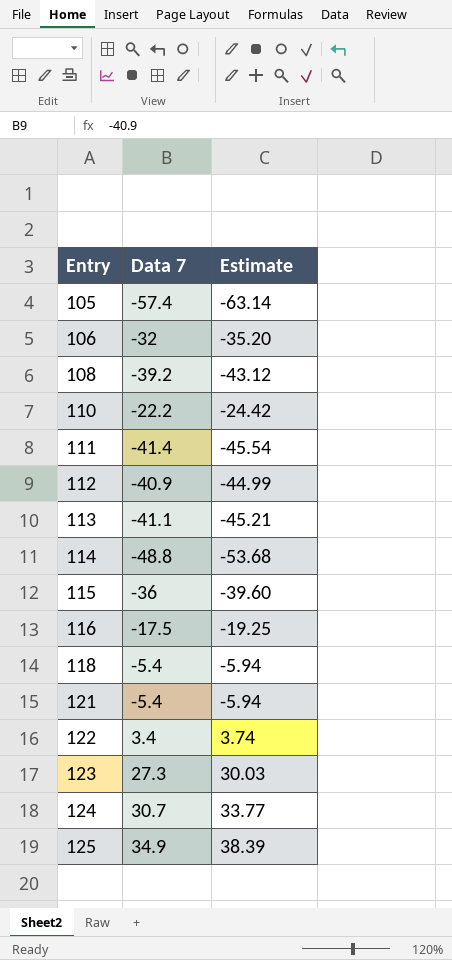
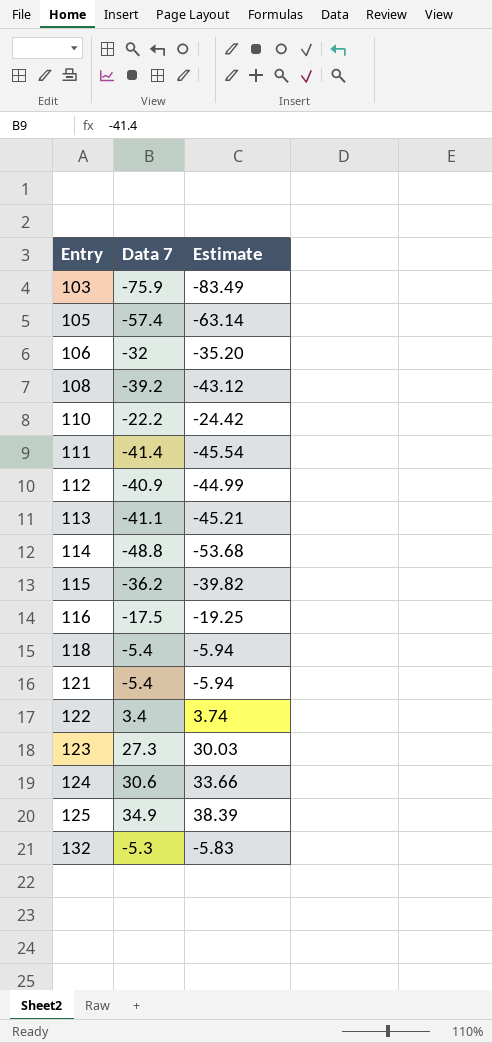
row 103: none -> -75.9 | -83.49
115 | Data 7: -36 -> -36.2
115 | Estimate: -39.60 -> -39.82
124 | Data 7: 30.7 -> 30.6
124 | Estimate: 33.77 -> 33.66
row 132: none -> -5.3 | -5.83

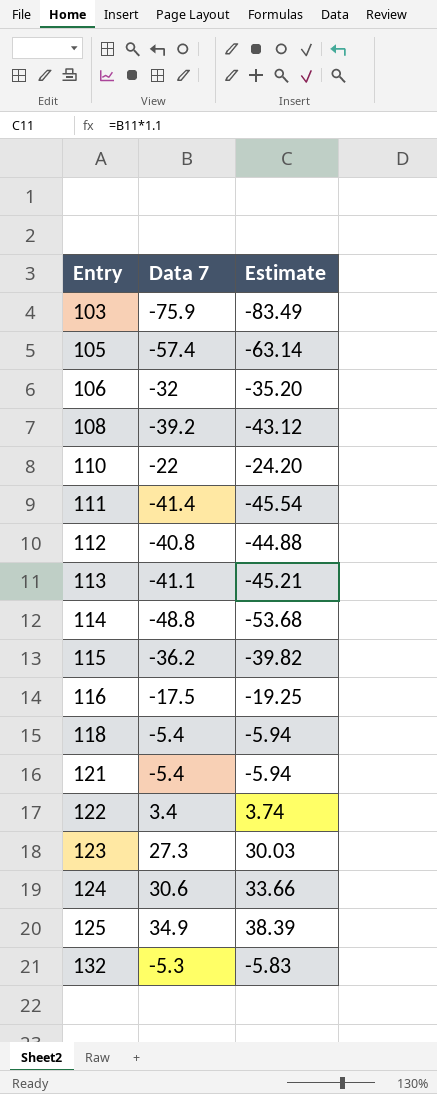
110 | Data 7: -22.2 -> -22
110 | Estimate: -24.42 -> -24.20
112 | Data 7: -40.9 -> -40.8
112 | Estimate: -44.99 -> -44.88

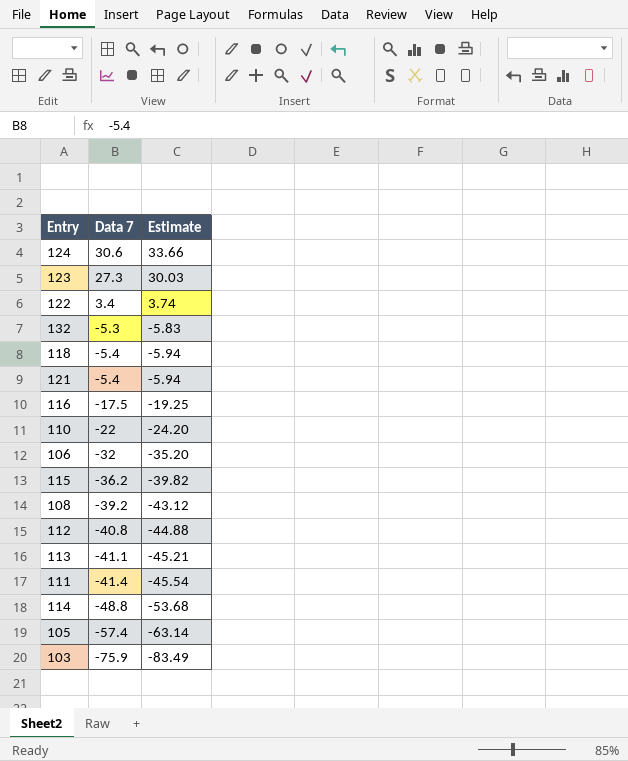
row order: Entry ascending -> Data 7 descending
row 125: 34.9 | 38.39 -> none

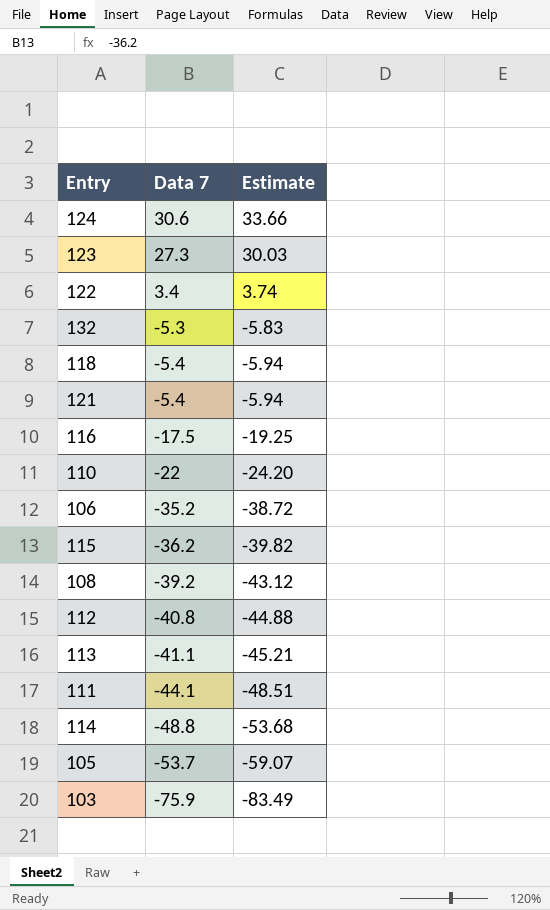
106 | Data 7: -32 -> -35.2
106 | Estimate: -35.20 -> -38.72
111 | Data 7: -41.4 -> -44.1
111 | Estimate: -45.54 -> -48.51
105 | Data 7: -57.4 -> -53.7
105 | Estimate: -63.14 -> -59.07

